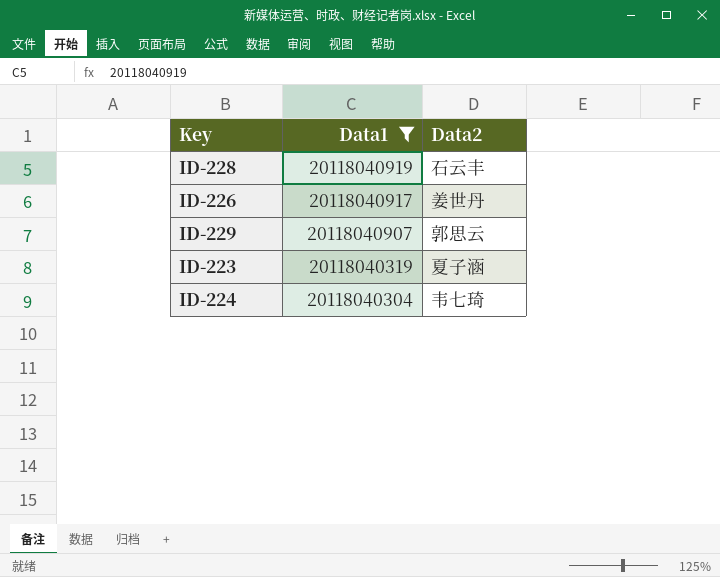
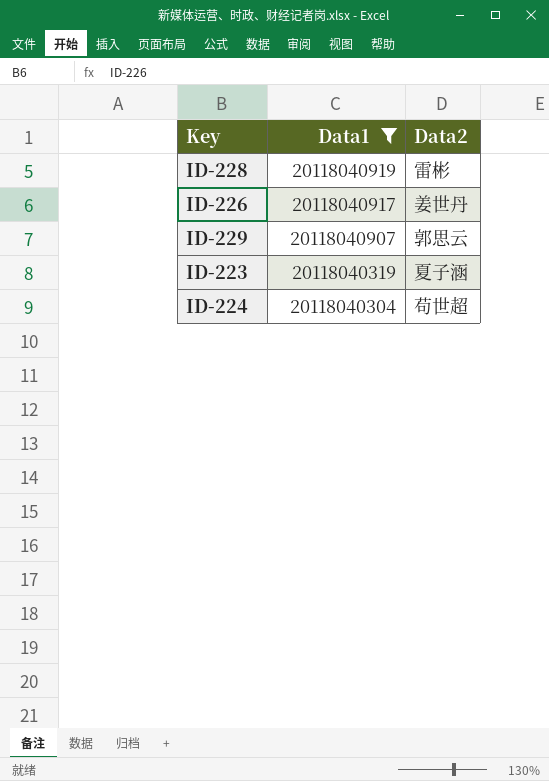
ID-228 | Data2: 石云丰 -> 雷彬
ID-224 | Data2: 韦七琦 -> 苟世超

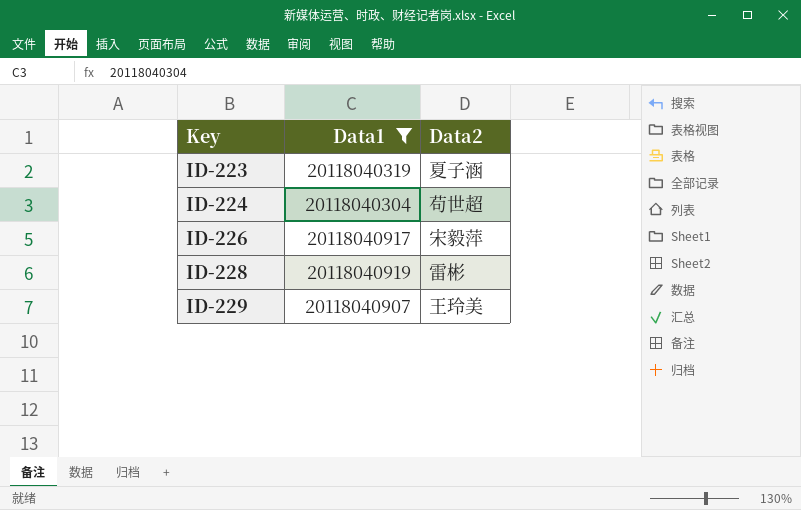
row order: Data1 descending -> Key ascending
ID-226 | Data2: 姜世丹 -> 宋毅萍
ID-229 | Data2: 郭思云 -> 王玲美

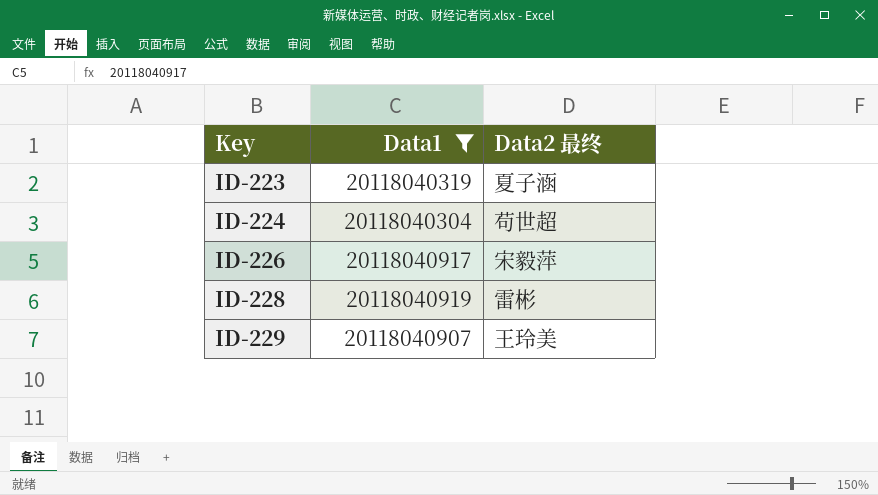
column name: Data2 -> Data2 最终

